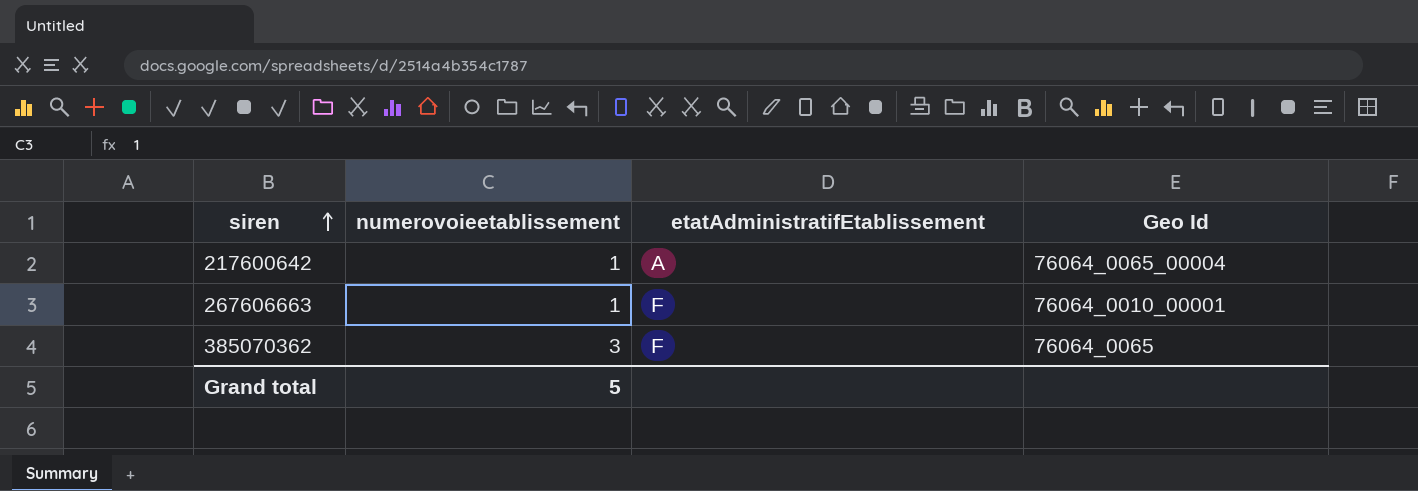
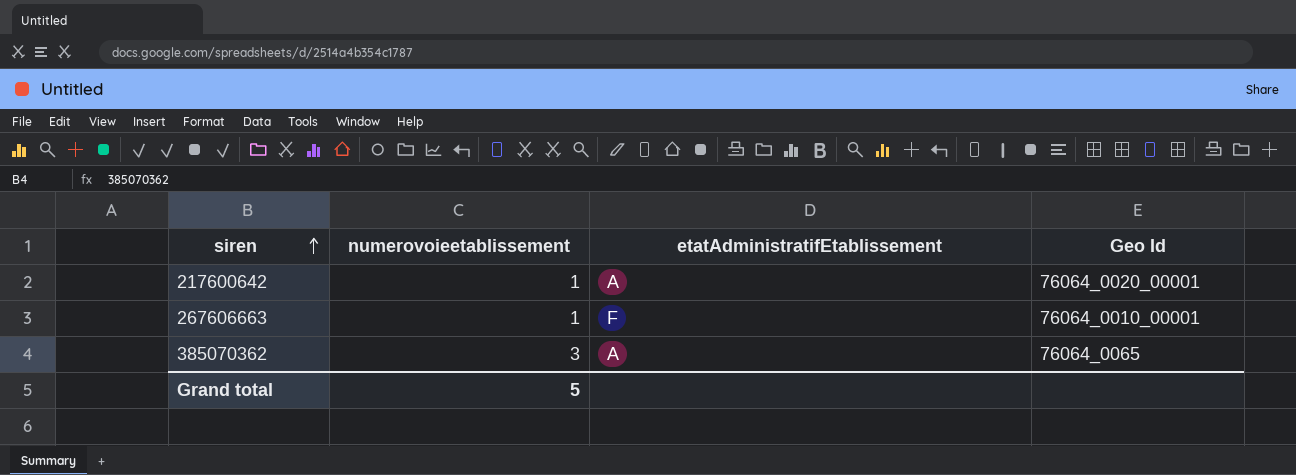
217600642 | Geo Id: 76064_0065_00004 -> 76064_0020_00001
385070362 | etatAdministratifEtablissement: F -> A

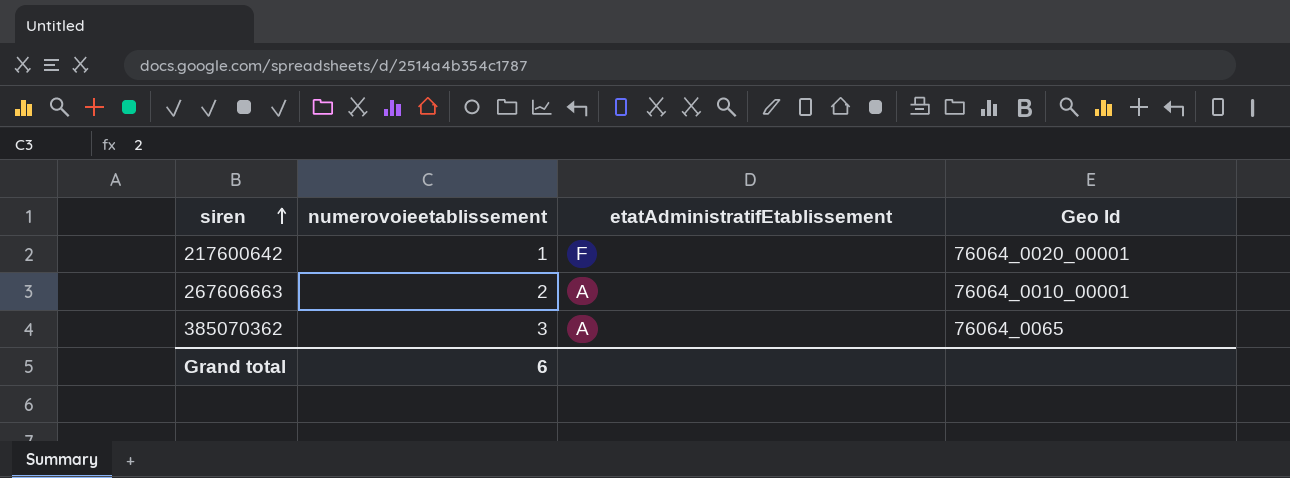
217600642 | etatAdministratifEtablissement: A -> F
267606663 | numerovoieetablissement: 1 -> 2
267606663 | etatAdministratifEtablissement: F -> A
Grand total | numerovoieetablissement: 5 -> 6

